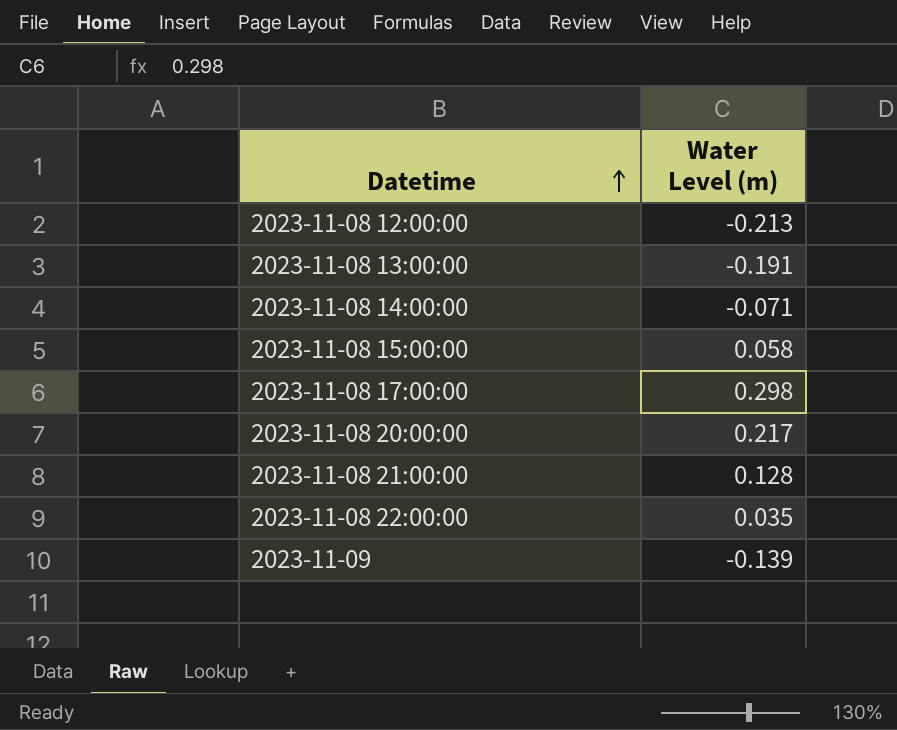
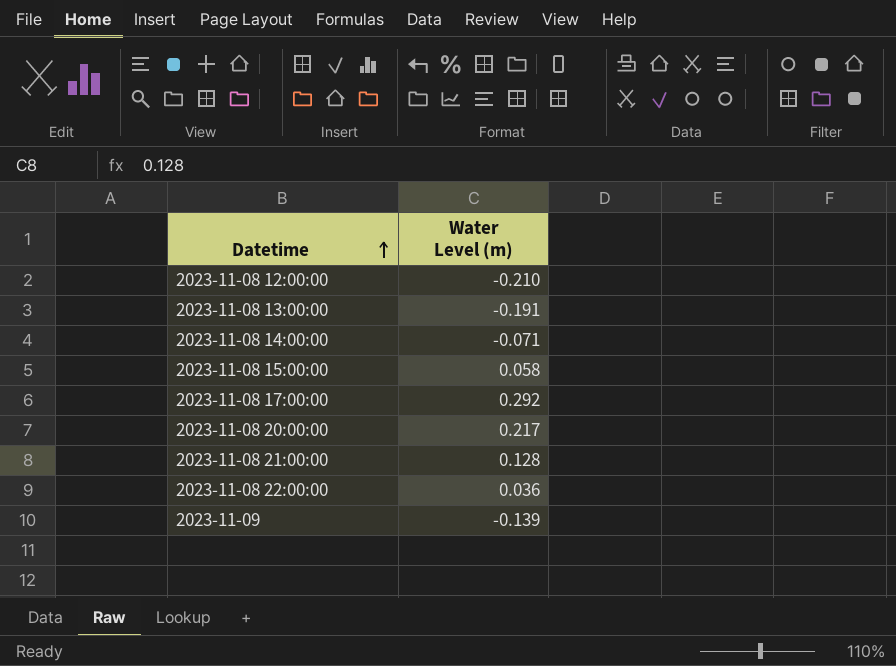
2023-11-08 12:00:00 | Water Level (m): -0.213 -> -0.210
2023-11-08 17:00:00 | Water Level (m): 0.298 -> 0.292
2023-11-08 22:00:00 | Water Level (m): 0.035 -> 0.036

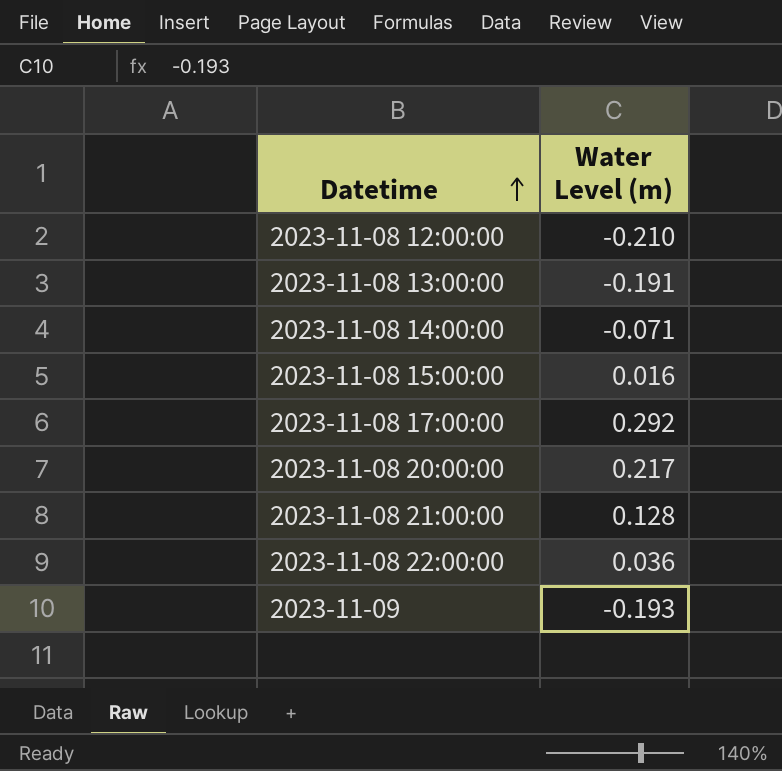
2023-11-08 15:00:00 | Water Level (m): 0.058 -> 0.016
2023-11-09 | Water Level (m): -0.139 -> -0.193

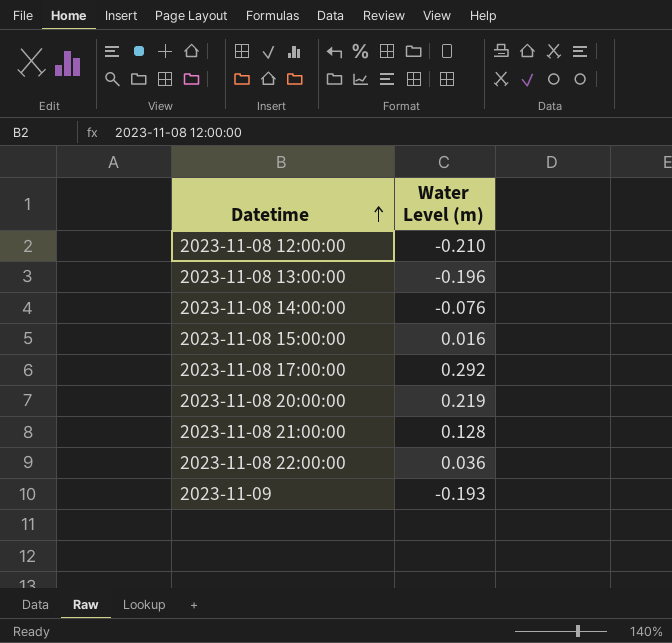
2023-11-08 13:00:00 | Water Level (m): -0.191 -> -0.196
2023-11-08 14:00:00 | Water Level (m): -0.071 -> -0.076
2023-11-08 20:00:00 | Water Level (m): 0.217 -> 0.219

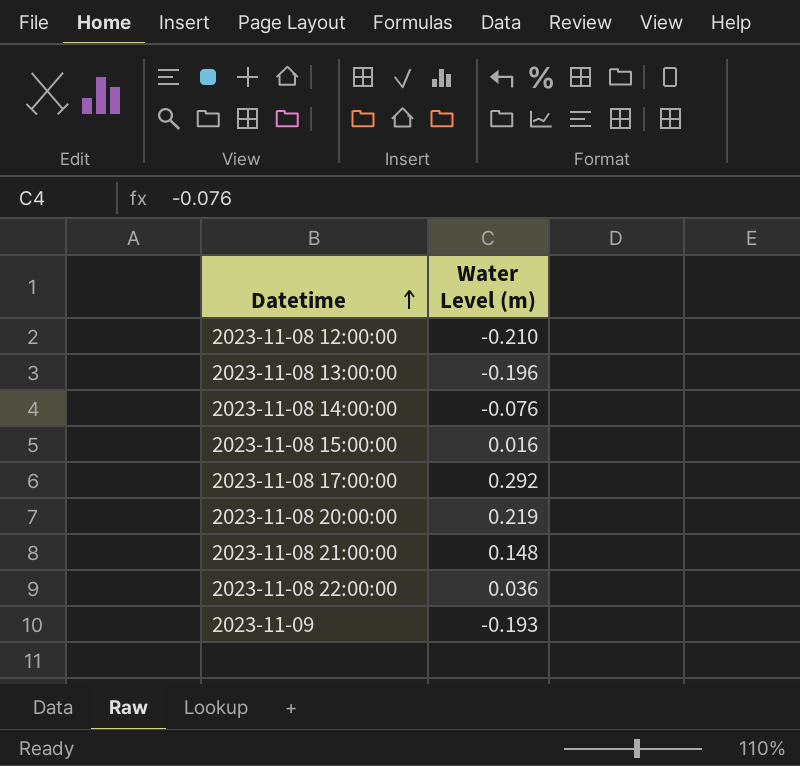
2023-11-08 21:00:00 | Water Level (m): 0.128 -> 0.148

